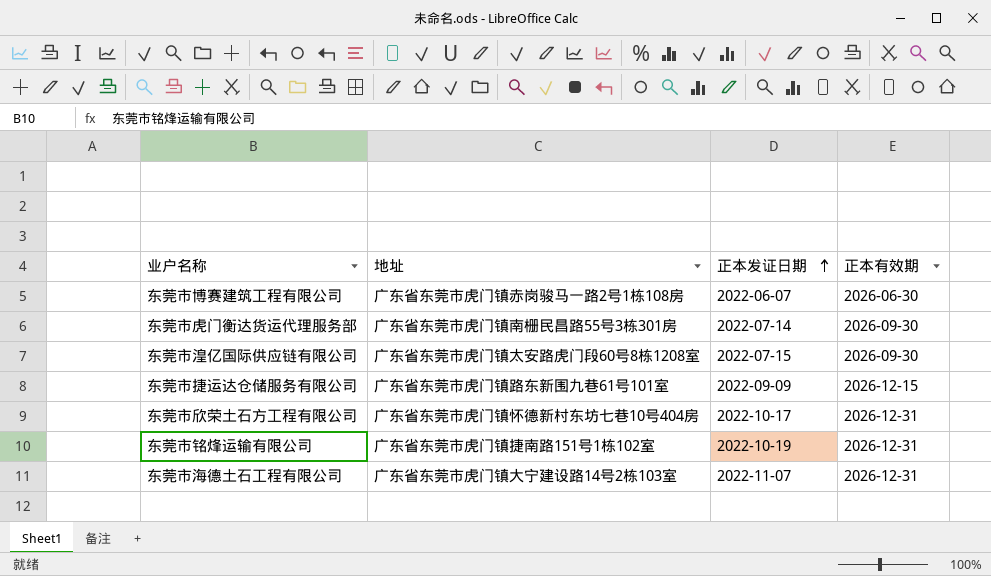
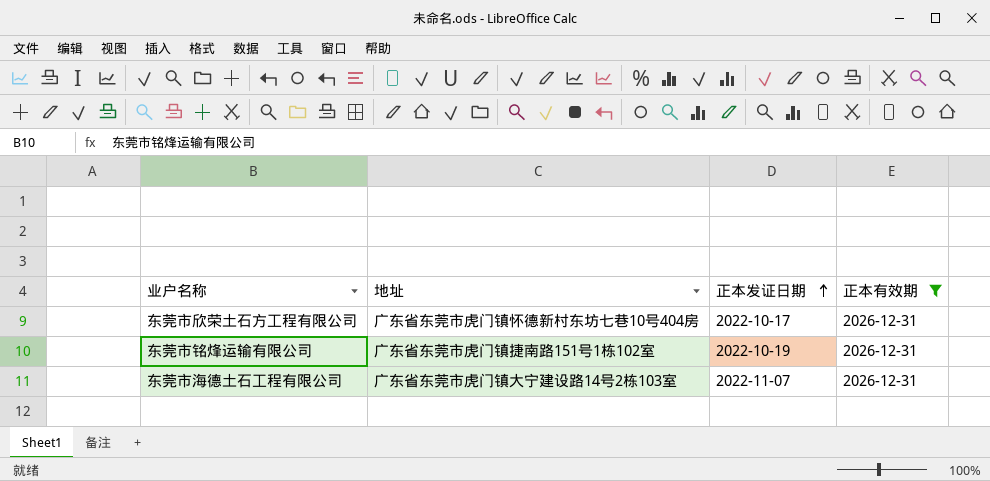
filter: none -> 正本有效期 = 2026-12-31

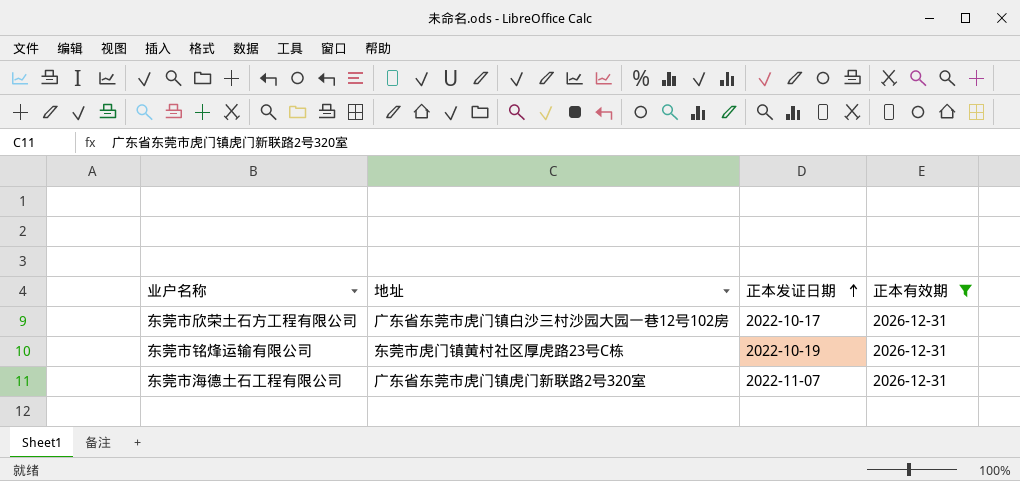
东莞市欣荣土石方工程有限公司 | 地址: 广东省东莞市虎门镇怀德新村东坊七巷10号404房 -> 广东省东莞市虎门镇白沙三村沙园大园一巷12号102房
东莞市铭烽运输有限公司 | 地址: 广东省东莞市虎门镇捷南路151号1栋102室 -> 东莞市虎门镇黄村社区厚虎路23号C栋
东莞市海德土石工程有限公司 | 地址: 广东省东莞市虎门镇大宁建设路14号2栋103室 -> 广东省东莞市虎门镇虎门新联路2号320室

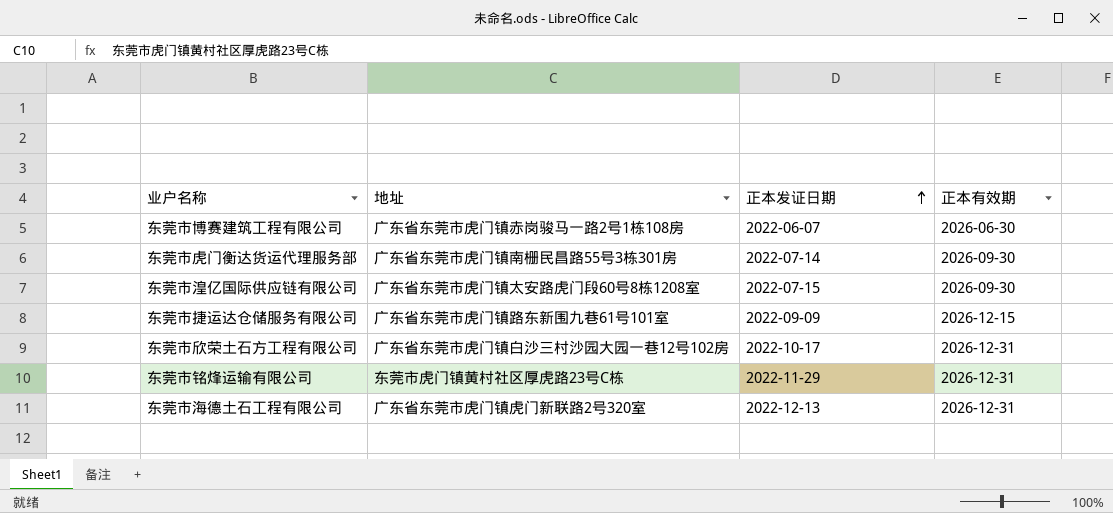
filter: 正本有效期 = 2026-12-31 -> none
东莞市铭烽运输有限公司 | 正本发证日期: 2022-10-19 -> 2022-11-29
东莞市海德土石工程有限公司 | 正本发证日期: 2022-11-07 -> 2022-12-13

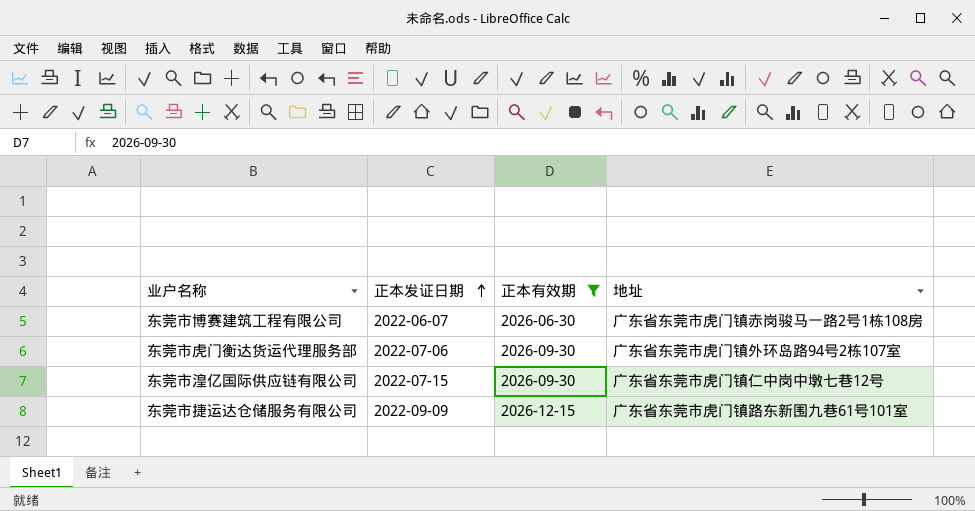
filter: none -> 正本有效期 != 2026-12-31
column 地址 | position: 2 -> 4
东莞市虎门衡达货运代理服务部 | 正本发证日期: 2022-07-14 -> 2022-07-06
东莞市虎门衡达货运代理服务部 | 地址: 广东省东莞市虎门镇南栅民昌路55号3栋301房 -> 广东省东莞市虎门镇外环岛路94号2栋107室
东莞市湟亿国际供应链有限公司 | 地址: 广东省东莞市虎门镇太安路虎门段60号8栋1208室 -> 广东省东莞市虎门镇仁中岗中墩七巷12号

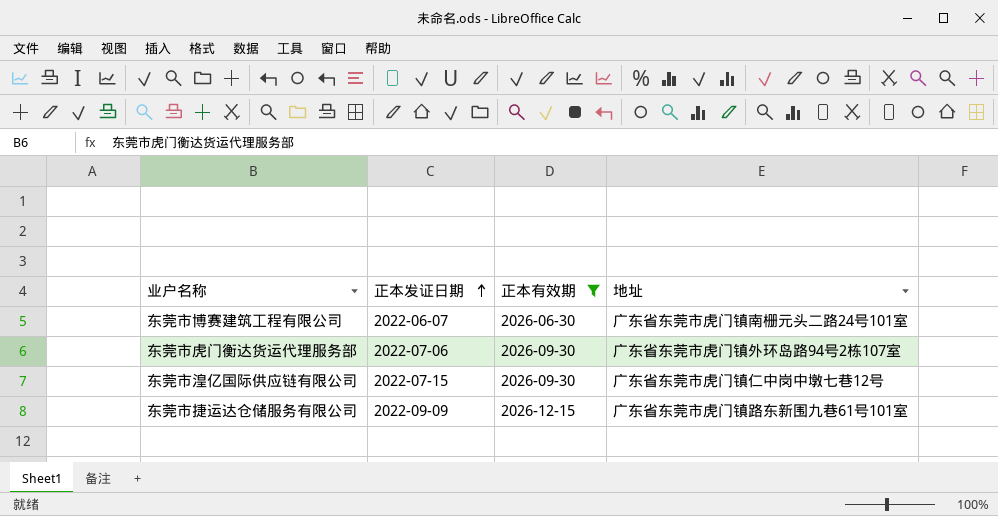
东莞市博赛建筑工程有限公司 | 地址: 广东省东莞市虎门镇赤岗骏马一路2号1栋108房 -> 广东省东莞市虎门镇南栅元头二路24号101室

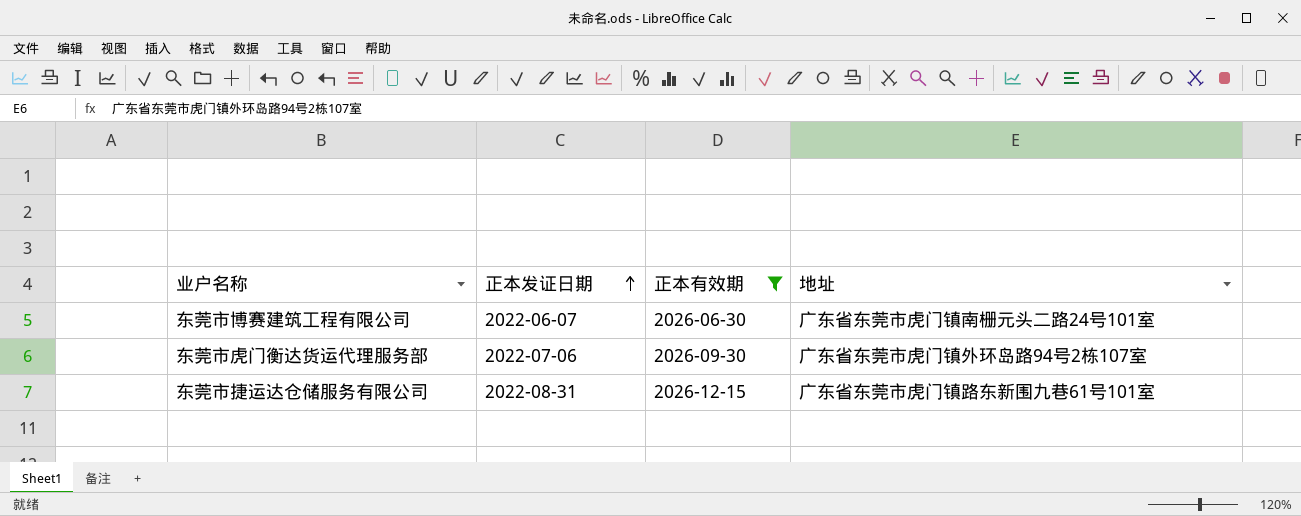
row 东莞市湟亿国际供应链有限公司: 2022-07-15 | 2026-09-30 | 广东省东莞市虎门镇仁中岗中墩七巷12号 -> none
东莞市捷运达仓储服务有限公司 | 正本发证日期: 2022-09-09 -> 2022-08-31

